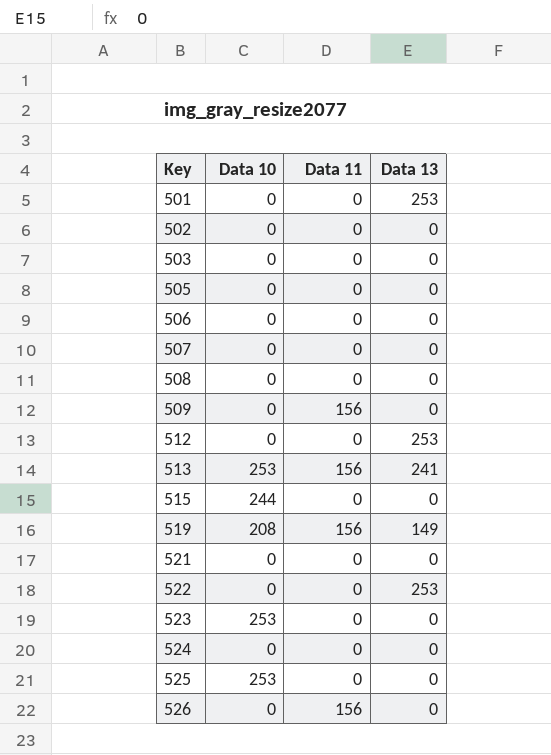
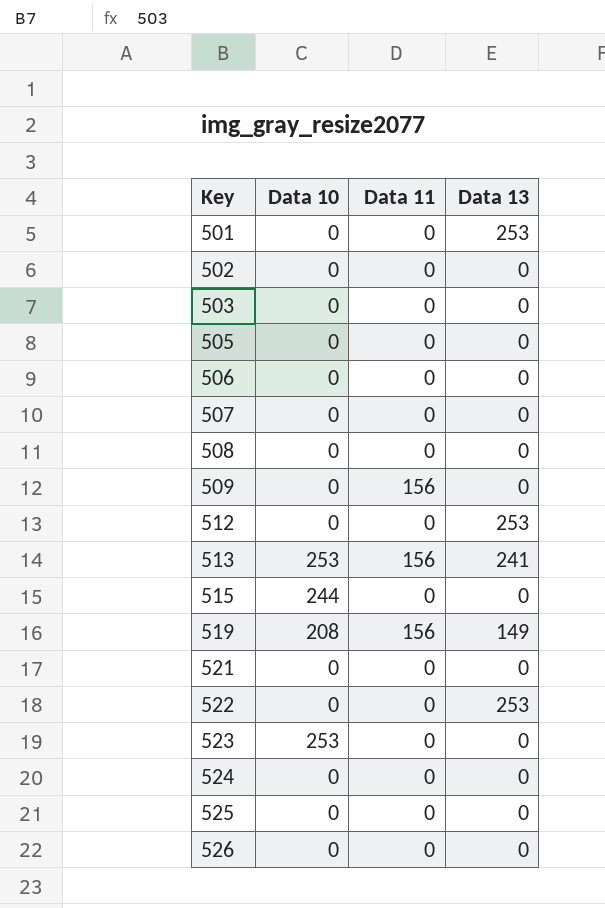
525 | Data 10: 253 -> 0
526 | Data 11: 156 -> 0

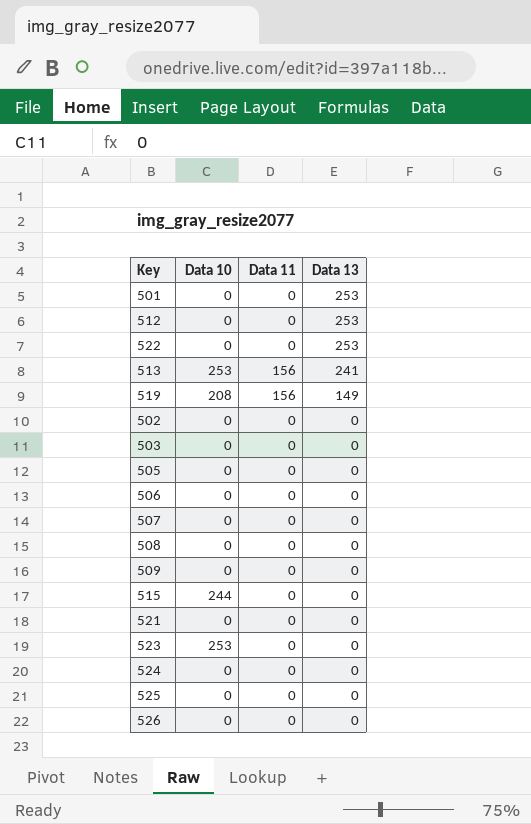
row order: Key ascending -> Data 13 descending
509 | Data 11: 156 -> 0

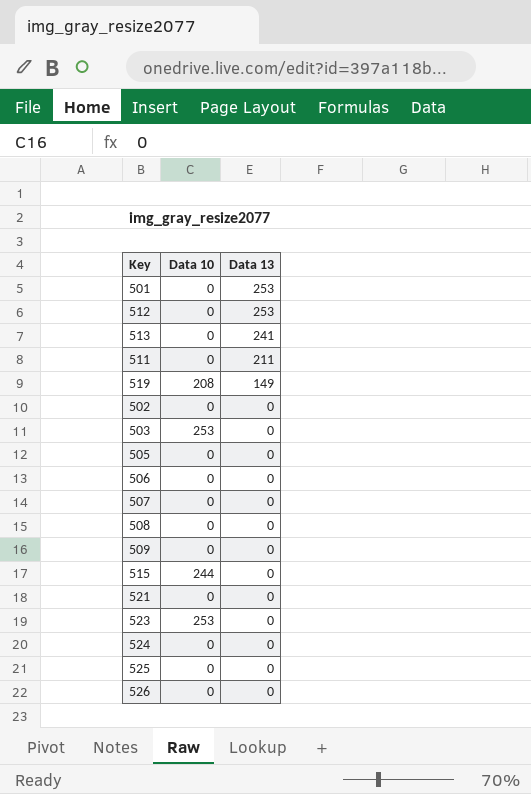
column Data 11 | position: 3 -> none
row 522: 0 | 0 | 253 -> none
513 | Data 10: 253 -> 0
row 511: none -> 0 | 211
503 | Data 10: 0 -> 253

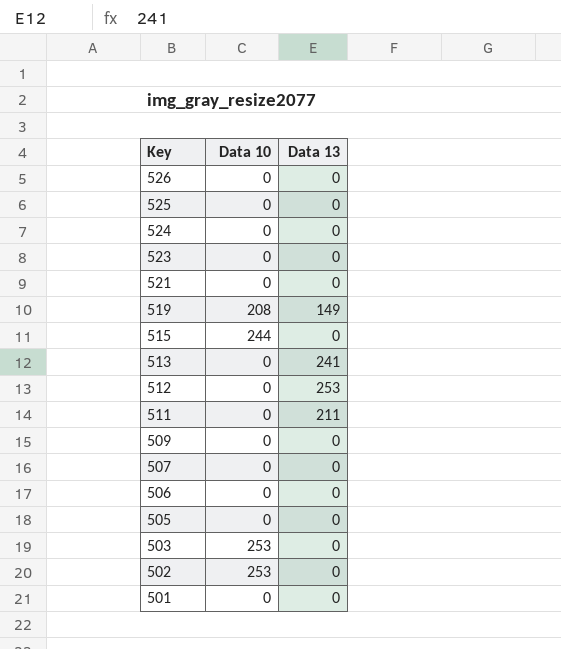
row order: Data 13 descending -> Key descending
row 508: 0 | 0 -> none
523 | Data 10: 253 -> 0
502 | Data 10: 0 -> 253
501 | Data 13: 253 -> 0

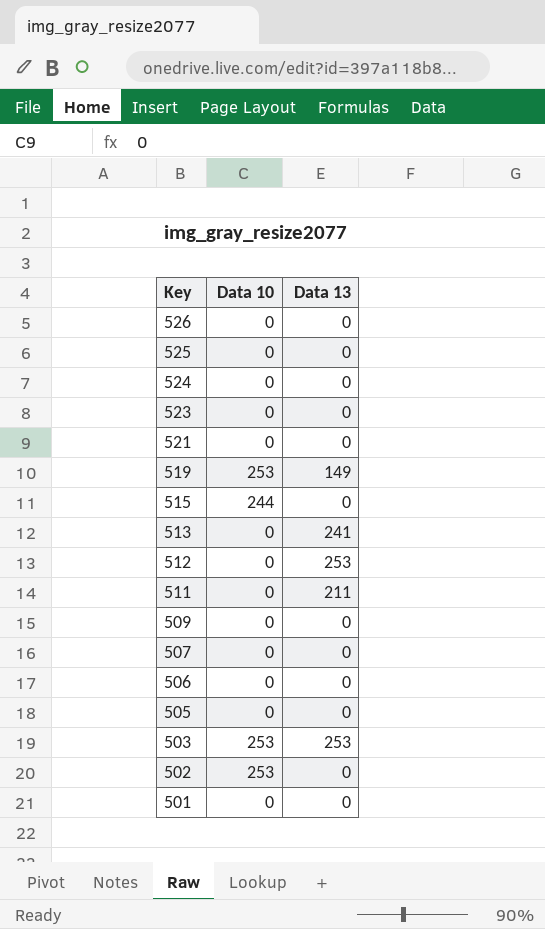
519 | Data 10: 208 -> 253
503 | Data 13: 0 -> 253

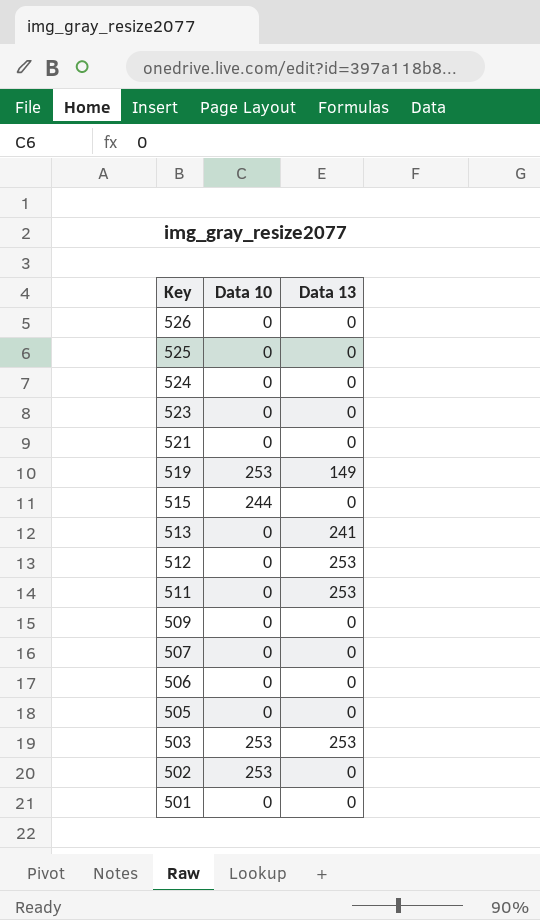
511 | Data 13: 211 -> 253

